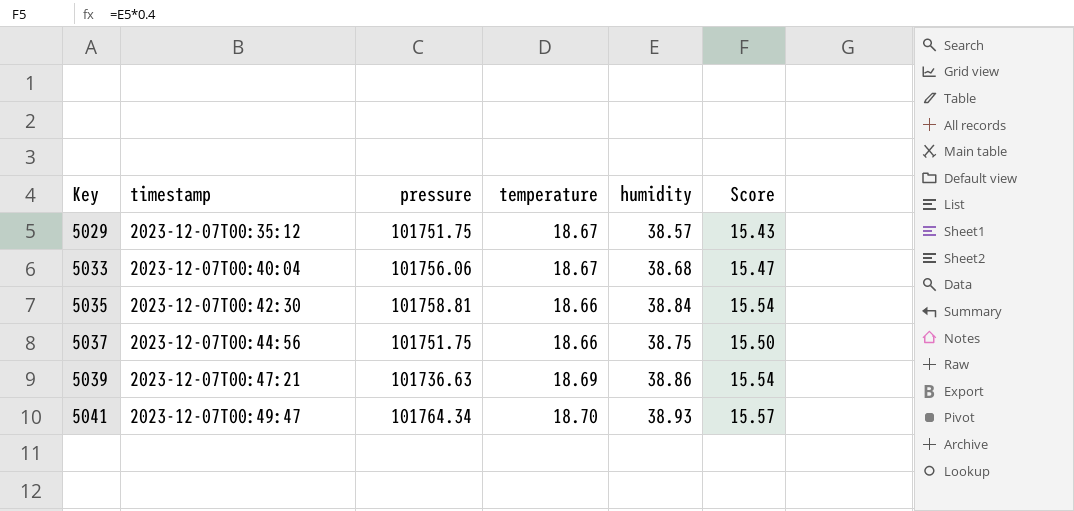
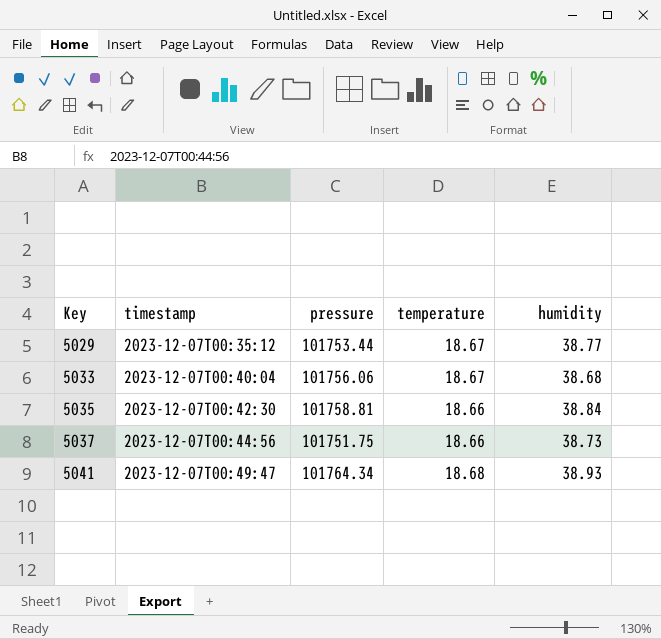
column Score | formula: [humidity] * 0.4 -> none
row 5039: 2023-12-07T00:47:21 | 101736.63 | 18.69 | 38.86 | 15.54 -> none
5029 | pressure: 101751.75 -> 101753.44
5029 | humidity: 38.57 -> 38.77
5037 | humidity: 38.75 -> 38.73
5041 | temperature: 18.70 -> 18.68

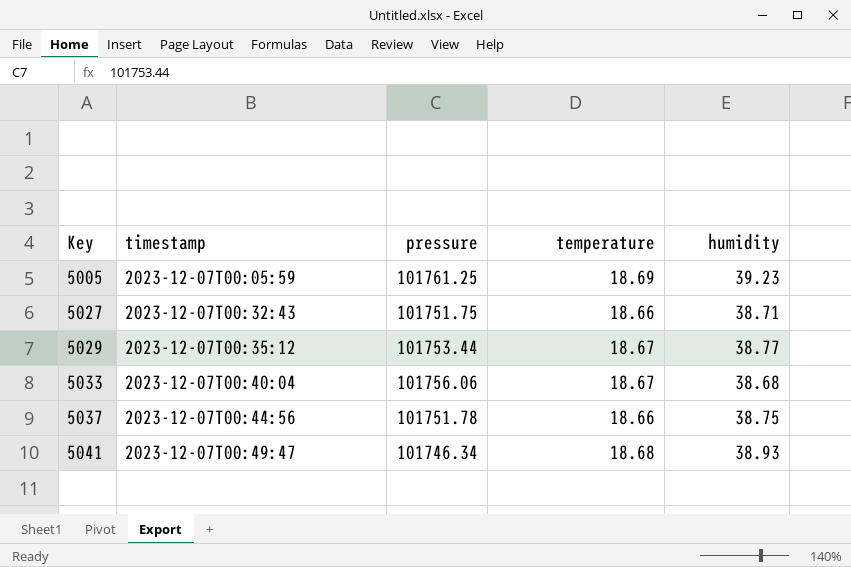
row 5035: 2023-12-07T00:42:30 | 101758.81 | 18.66 | 38.84 -> none
row 5005: none -> 2023-12-07T00:05:59 | 101761.25 | 18.69 | 39.23
row 5027: none -> 2023-12-07T00:32:43 | 101751.75 | 18.66 | 38.71
5037 | pressure: 101751.75 -> 101751.78
5037 | humidity: 38.73 -> 38.75
5041 | pressure: 101764.34 -> 101746.34

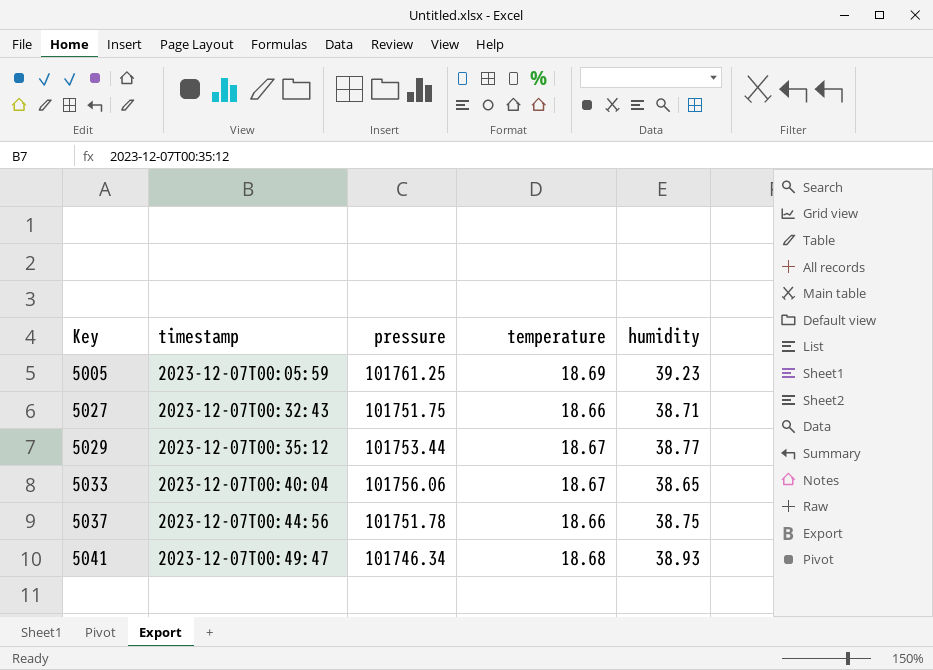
5033 | humidity: 38.68 -> 38.65

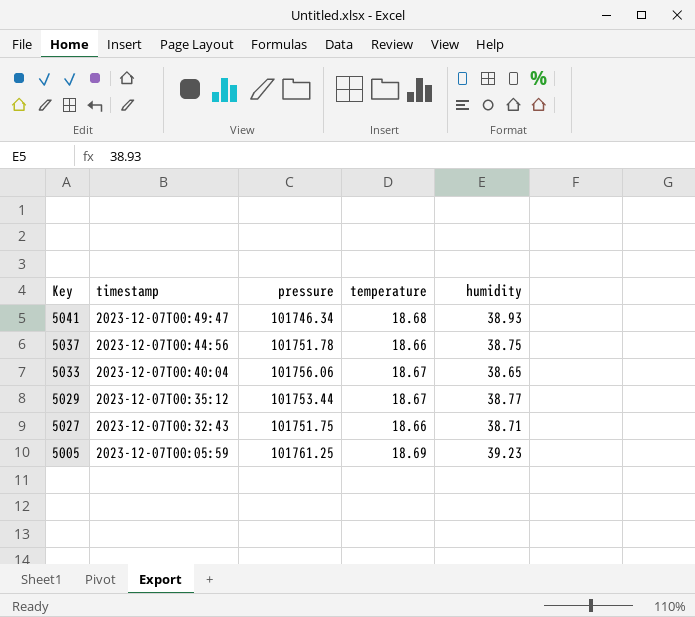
row order: Key ascending -> Key descending

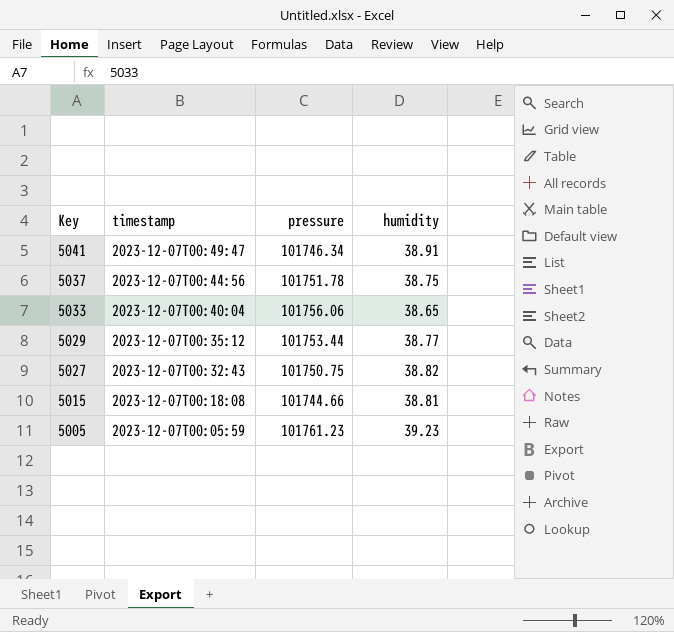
column temperature | position: 4 -> none
5041 | humidity: 38.93 -> 38.91
5027 | pressure: 101751.75 -> 101750.75
5027 | humidity: 38.71 -> 38.82
row 5015: none -> 2023-12-07T00:18:08 | 101744.66 | 38.81
5005 | pressure: 101761.25 -> 101761.23

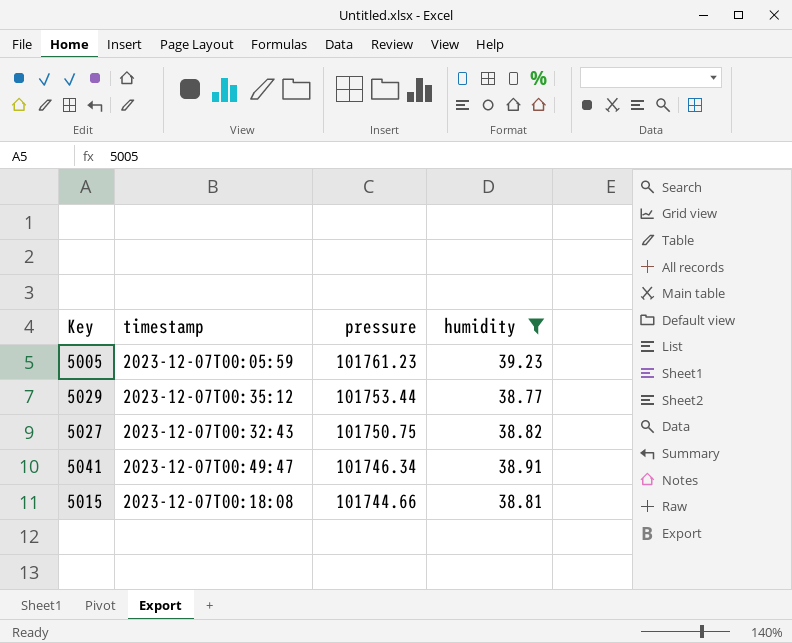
filter: none -> humidity >= 38.77
row order: Key descending -> pressure descending

